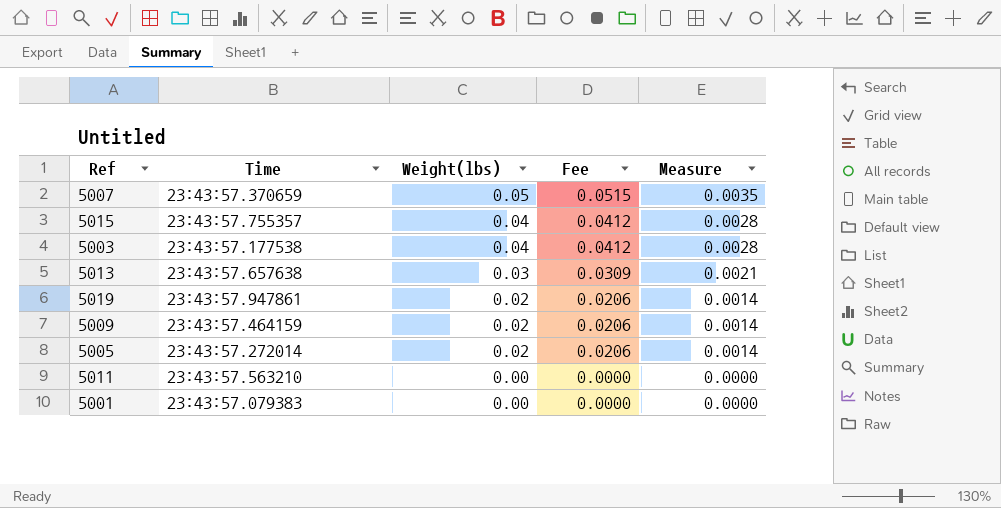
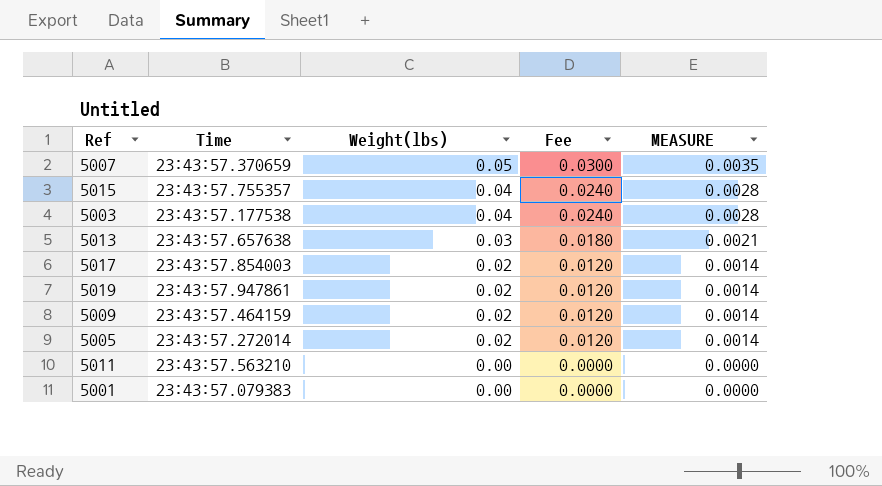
column Fee | formula: [Weight(lbs)] * 1.03 -> [Weight(lbs)] * 0.6
column name: Measure -> MEASURE
row 5017: none -> 23:43:57.854003 | 0.02 | 0.0120 | 0.0014

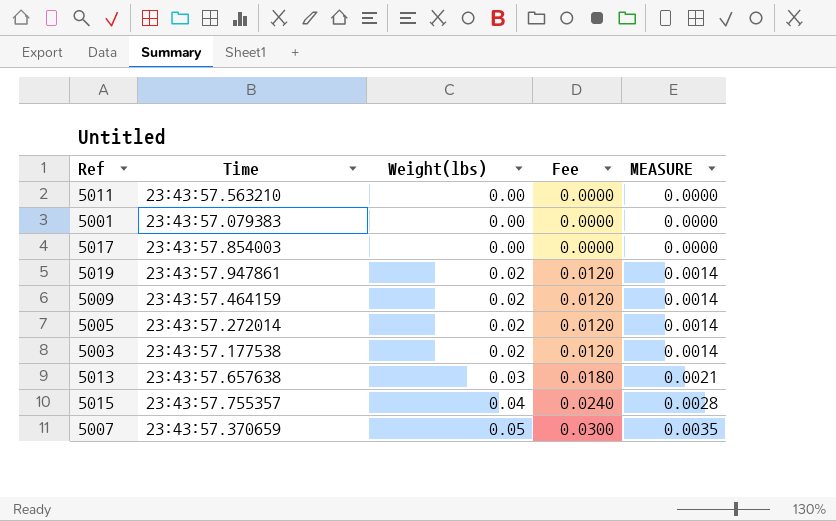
row order: Weight(lbs) descending -> Weight(lbs) ascending
5017 | Weight(lbs): 0.02 -> 0.00
5017 | Fee: 0.0120 -> 0.0000
5017 | MEASURE: 0.0014 -> 0.0000
5003 | Weight(lbs): 0.04 -> 0.02
5003 | Fee: 0.0240 -> 0.0120
5003 | MEASURE: 0.0028 -> 0.0014

